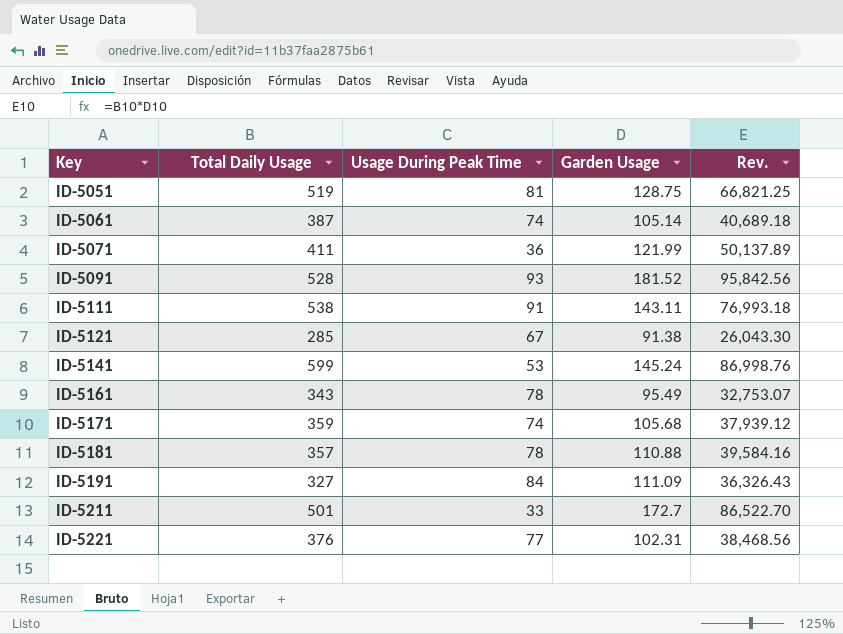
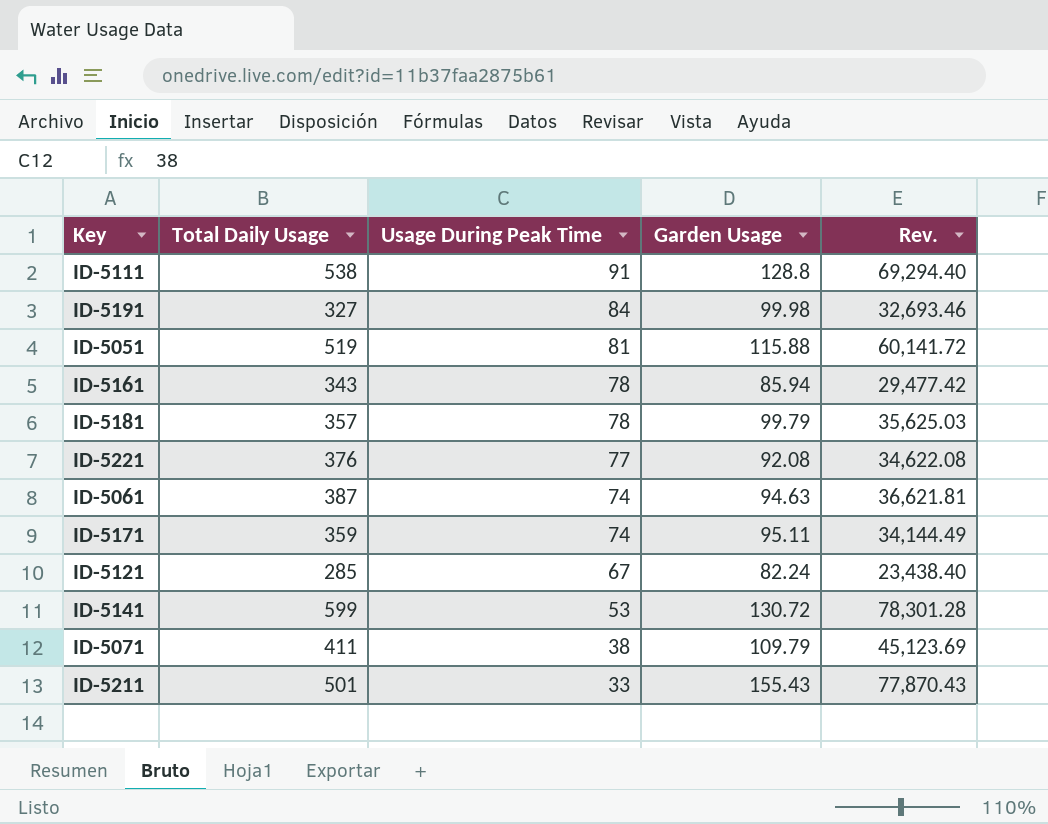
row order: Key ascending -> Usage During Peak Time descending
row ID-5091: 528 | 93 | 181.52 | 95,842.56 -> none
ID-5111 | Garden Usage: 143.11 -> 128.8
ID-5111 | Rev.: 76,993.18 -> 69,294.40
ID-5191 | Garden Usage: 111.09 -> 99.98
ID-5191 | Rev.: 36,326.43 -> 32,693.46
ID-5051 | Garden Usage: 128.75 -> 115.88
ID-5051 | Rev.: 66,821.25 -> 60,141.72
ID-5161 | Garden Usage: 95.49 -> 85.94
ID-5161 | Rev.: 32,753.07 -> 29,477.42
ID-5181 | Garden Usage: 110.88 -> 99.79
ID-5181 | Rev.: 39,584.16 -> 35,625.03
ID-5221 | Garden Usage: 102.31 -> 92.08
ID-5221 | Rev.: 38,468.56 -> 34,622.08
ID-5061 | Garden Usage: 105.14 -> 94.63
ID-5061 | Rev.: 40,689.18 -> 36,621.81
ID-5171 | Garden Usage: 105.68 -> 95.11
ID-5171 | Rev.: 37,939.12 -> 34,144.49
ID-5121 | Garden Usage: 91.38 -> 82.24
ID-5121 | Rev.: 26,043.30 -> 23,438.40
ID-5141 | Garden Usage: 145.24 -> 130.72
ID-5141 | Rev.: 86,998.76 -> 78,301.28
ID-5071 | Usage During Peak Time: 36 -> 38
ID-5071 | Garden Usage: 121.99 -> 109.79
ID-5071 | Rev.: 50,137.89 -> 45,123.69
ID-5211 | Garden Usage: 172.7 -> 155.43
ID-5211 | Rev.: 86,522.70 -> 77,870.43

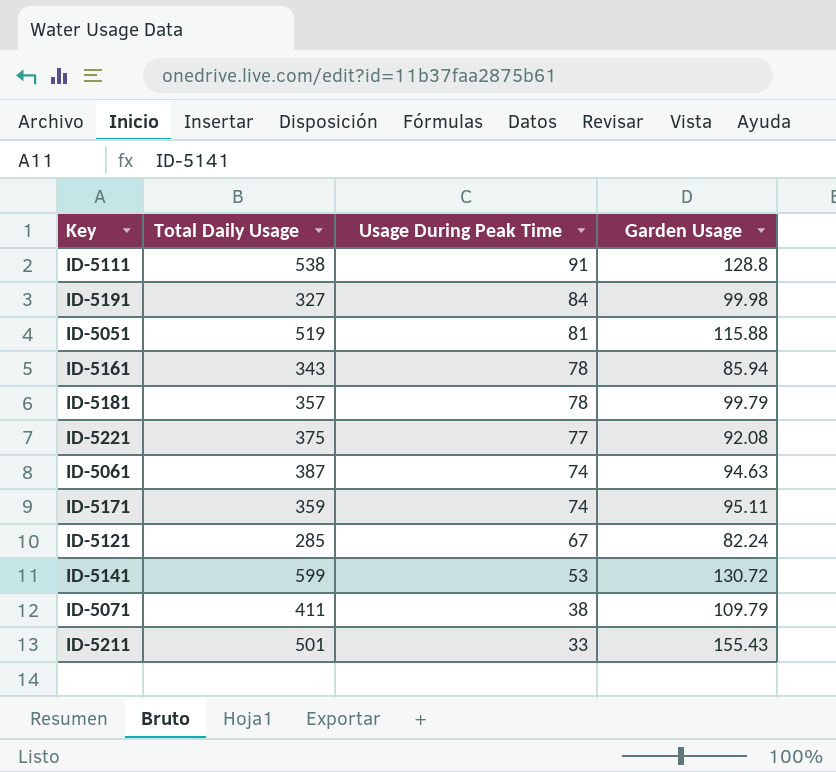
column Rev. | formula: [Total Daily Usage] * [Garden Usage] -> none
ID-5221 | Total Daily Usage: 376 -> 375

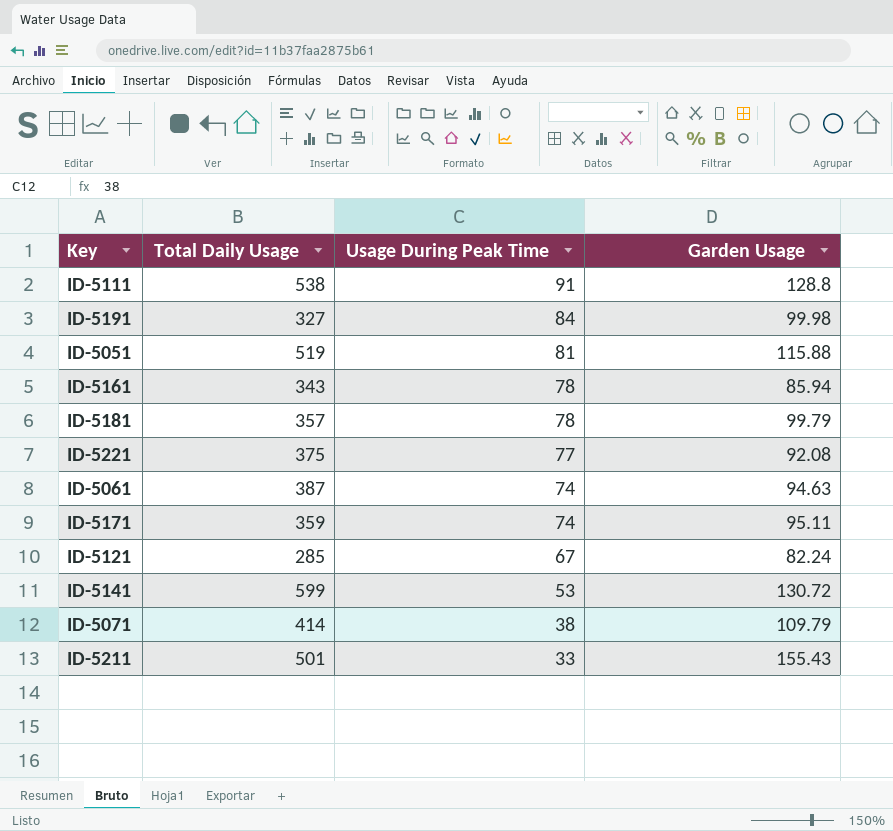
ID-5071 | Total Daily Usage: 411 -> 414

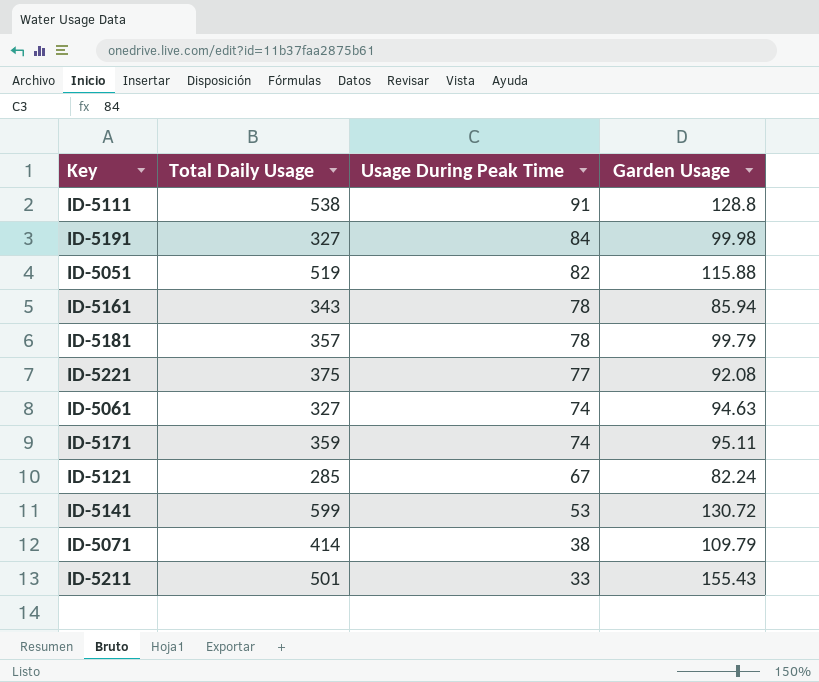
ID-5051 | Usage During Peak Time: 81 -> 82
ID-5061 | Total Daily Usage: 387 -> 327

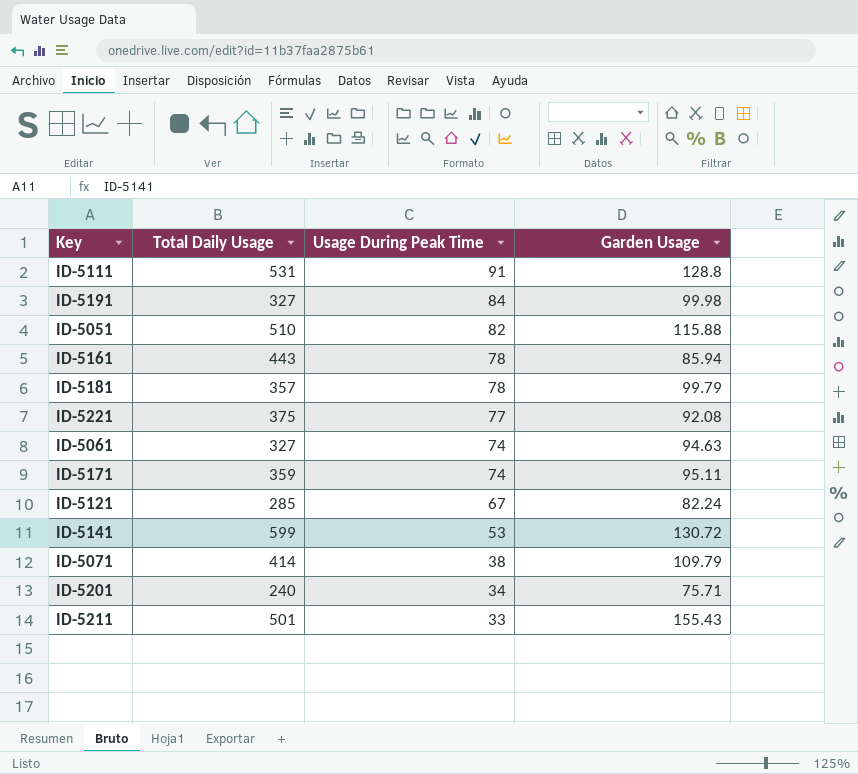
ID-5111 | Total Daily Usage: 538 -> 531
ID-5051 | Total Daily Usage: 519 -> 510
ID-5161 | Total Daily Usage: 343 -> 443
row ID-5201: none -> 240 | 34 | 75.71

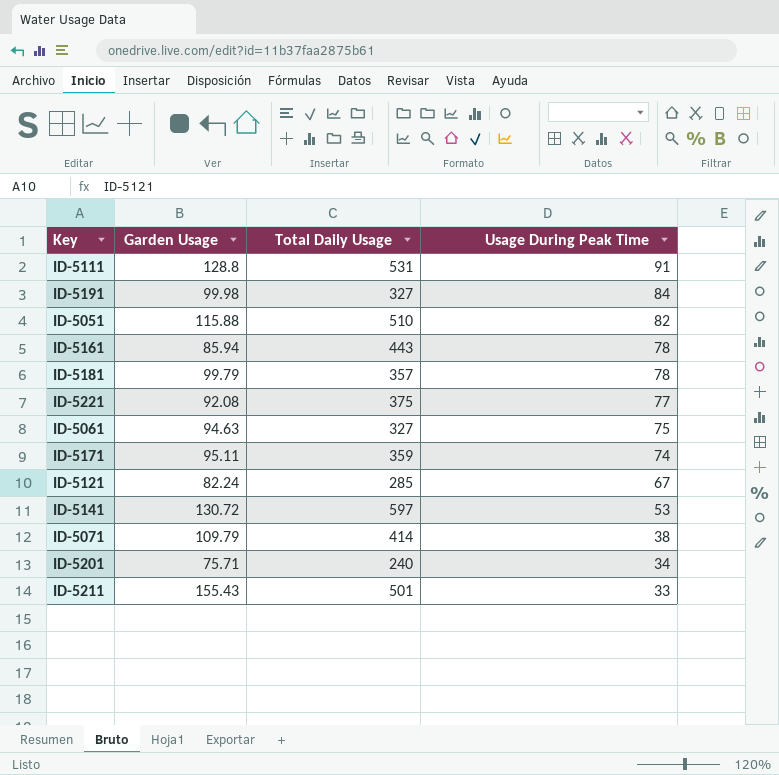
column Garden Usage | position: 4 -> 2
ID-5061 | Usage During Peak Time: 74 -> 75
ID-5141 | Total Daily Usage: 599 -> 597

